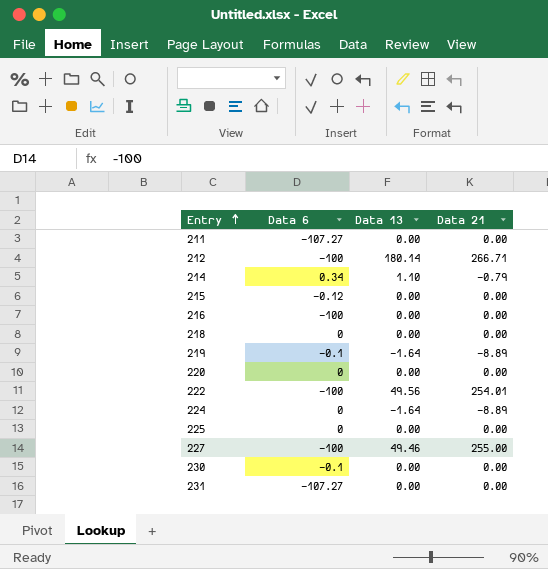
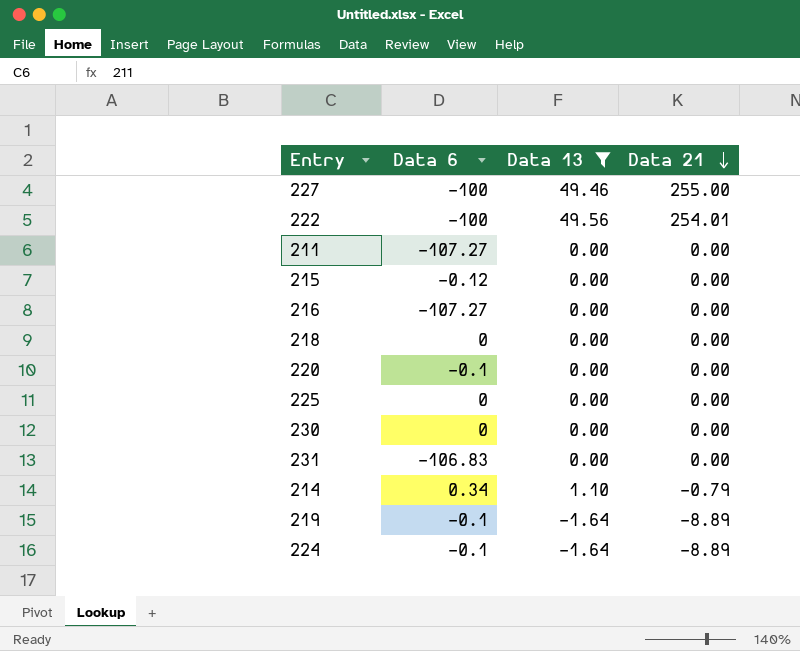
filter: none -> Data 13 != 180.14
row order: Entry ascending -> Data 21 descending
216 | Data 6: -100 -> -107.27
220 | Data 6: 0 -> -0.1
230 | Data 6: -0.1 -> 0
231 | Data 6: -107.27 -> -106.83
224 | Data 6: 0 -> -0.1

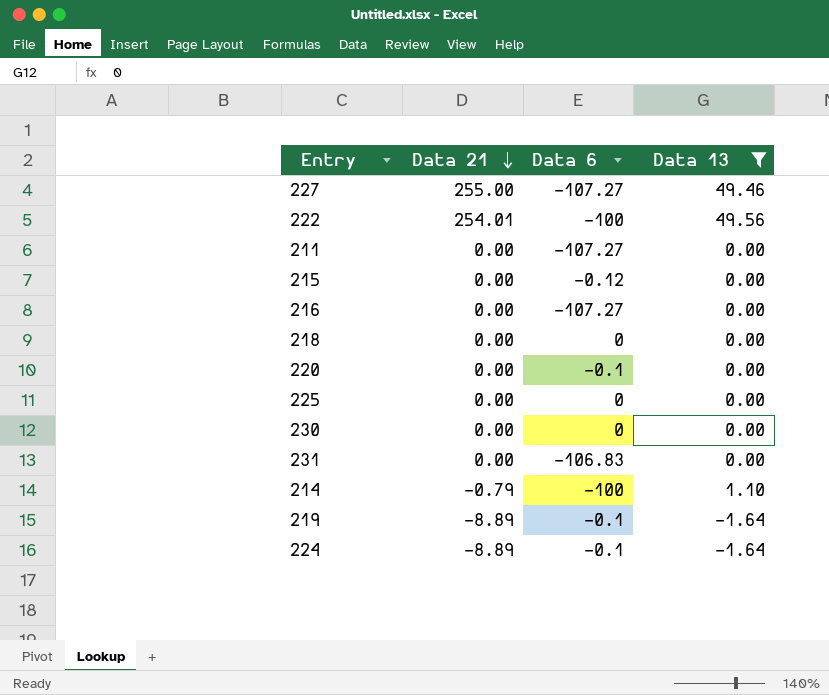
column Data 21 | position: 4 -> 2
227 | Data 6: -100 -> -107.27
214 | Data 6: 0.34 -> -100

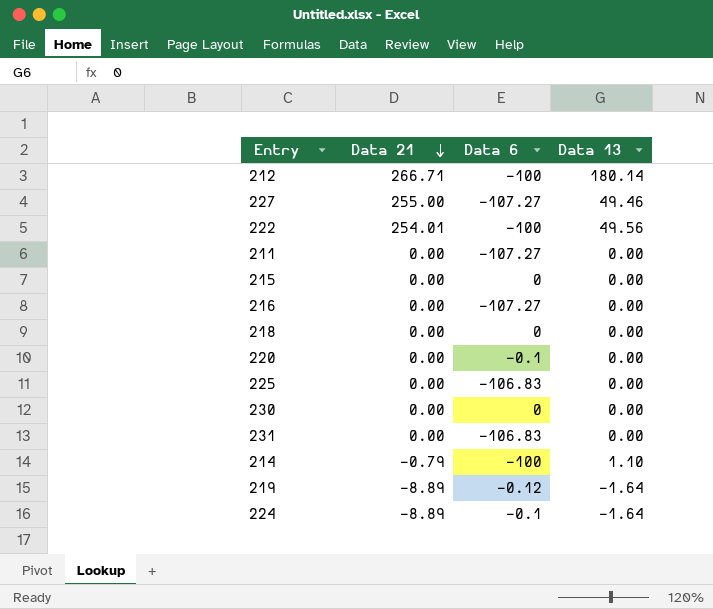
filter: Data 13 != 180.14 -> none
215 | Data 6: -0.12 -> 0
225 | Data 6: 0 -> -106.83
219 | Data 6: -0.1 -> -0.12

